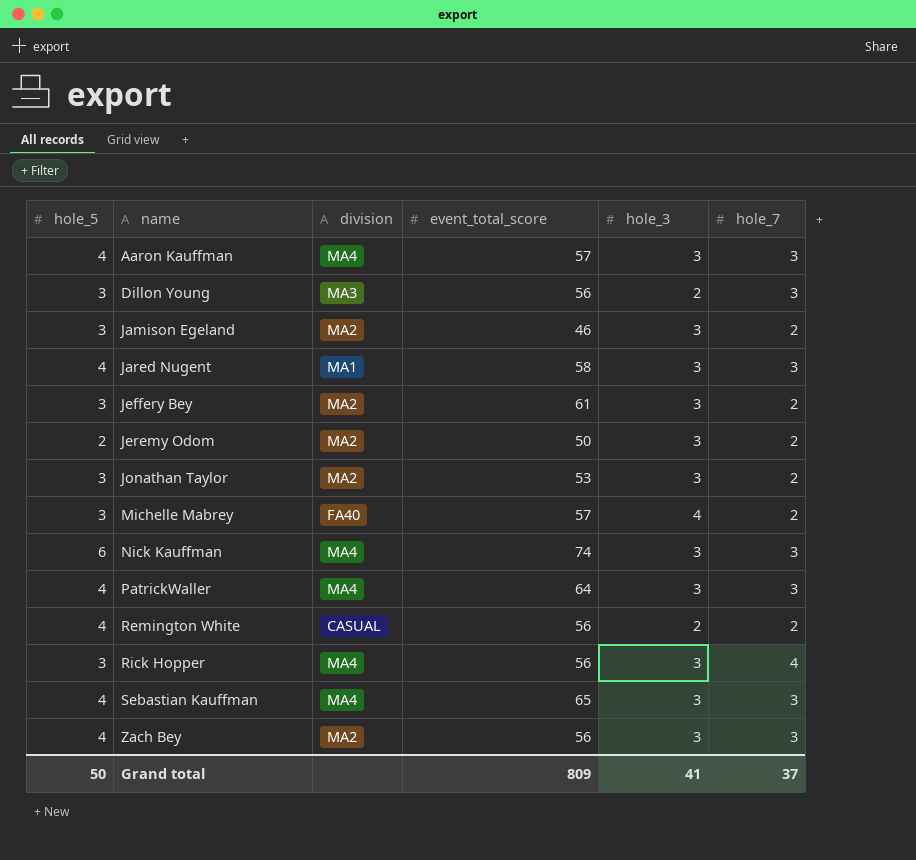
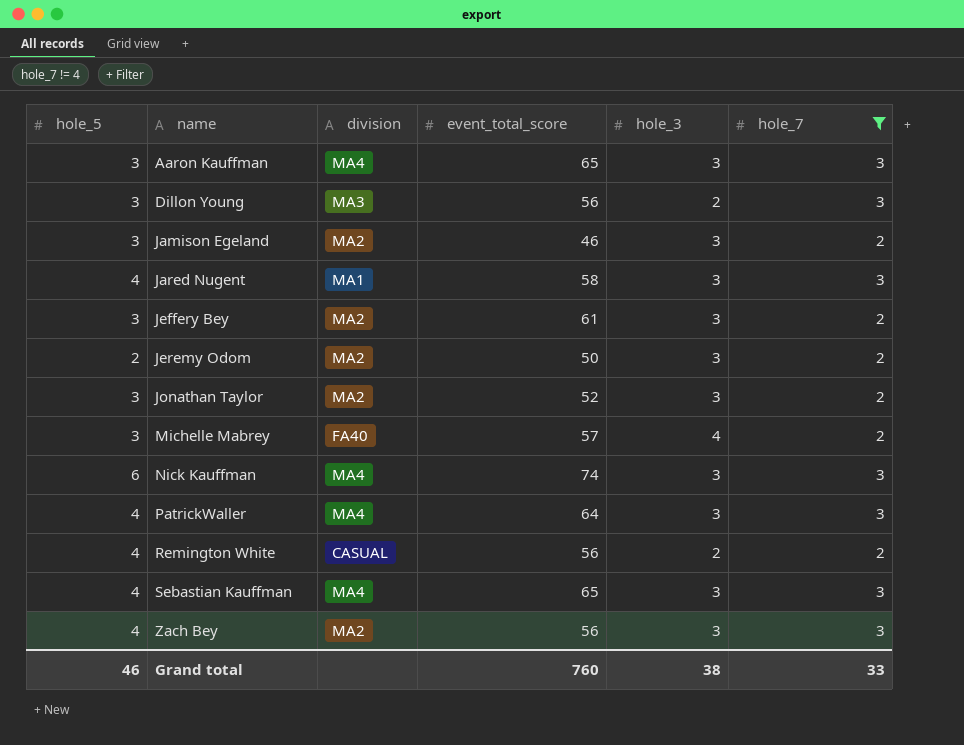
filter: none -> hole_7 != 4
Aaron Kauffman | hole_5: 4 -> 3
Aaron Kauffman | event_total_score: 57 -> 65
Jonathan Taylor | event_total_score: 53 -> 52
Grand total | hole_5: 50 -> 46
Grand total | event_total_score: 809 -> 760
Grand total | hole_3: 41 -> 38
Grand total | hole_7: 37 -> 33

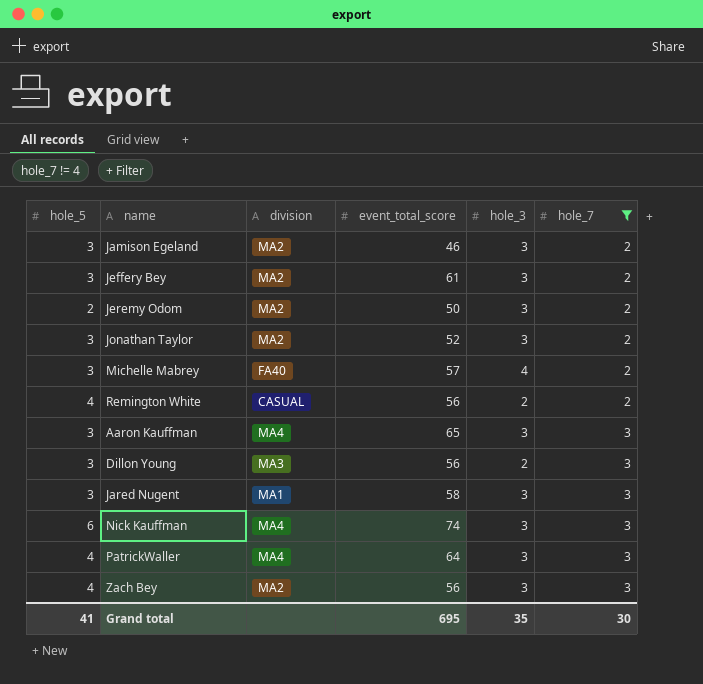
row order: name ascending -> hole_7 ascending
row Sebastian Kauffman: 4 | MA4 | 65 | 3 | 3 -> none
Jared Nugent | hole_5: 4 -> 3
Grand total | hole_5: 46 -> 41
Grand total | event_total_score: 760 -> 695
Grand total | hole_3: 38 -> 35
Grand total | hole_7: 33 -> 30

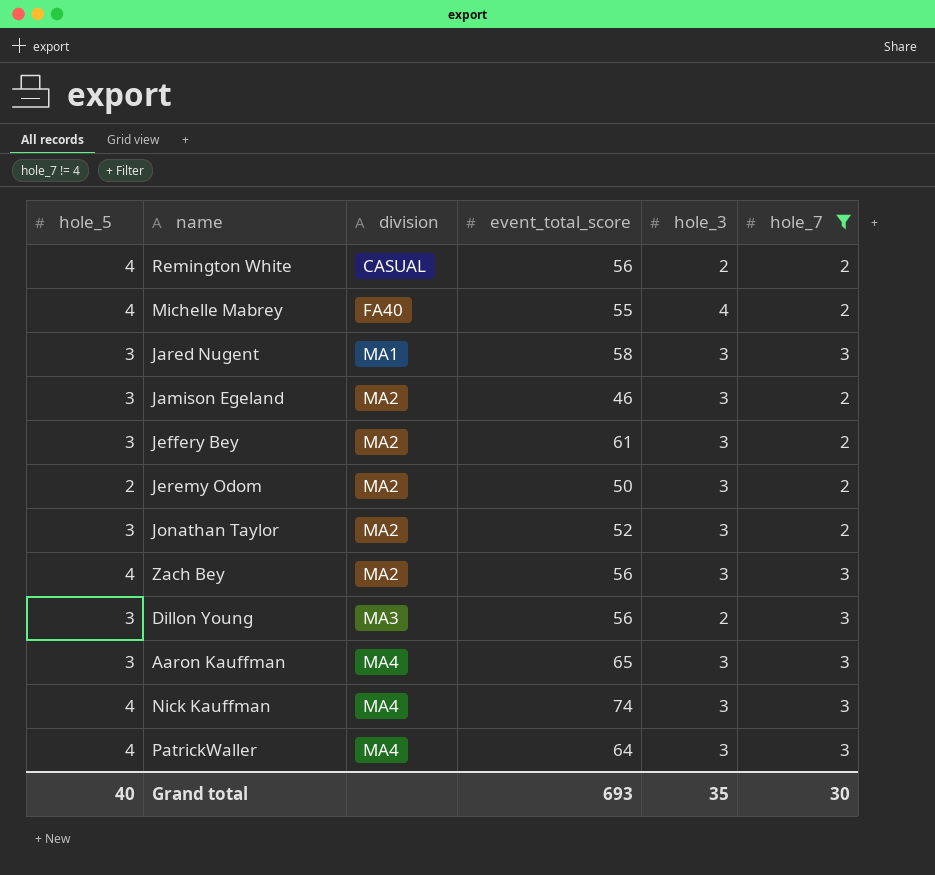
row order: hole_7 ascending -> division ascending
Michelle Mabrey | hole_5: 3 -> 4
Michelle Mabrey | event_total_score: 57 -> 55
Nick Kauffman | hole_5: 6 -> 4
Grand total | hole_5: 41 -> 40
Grand total | event_total_score: 695 -> 693

